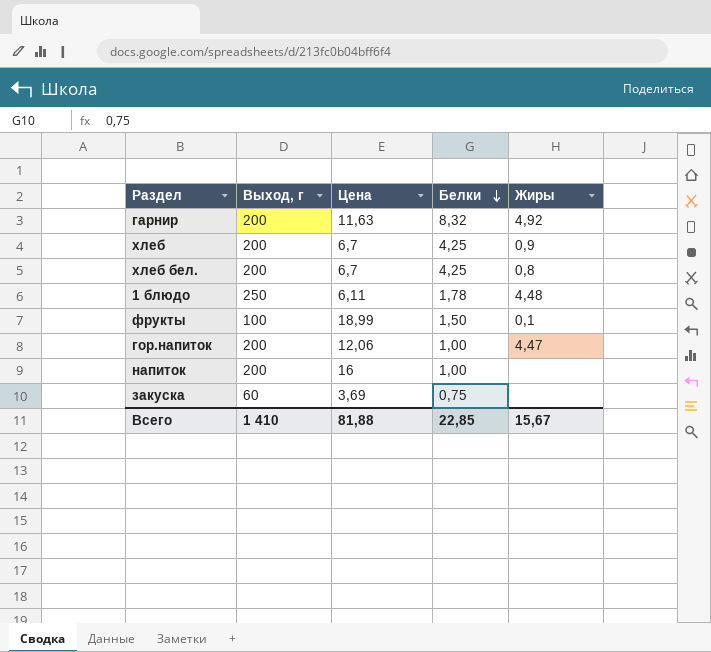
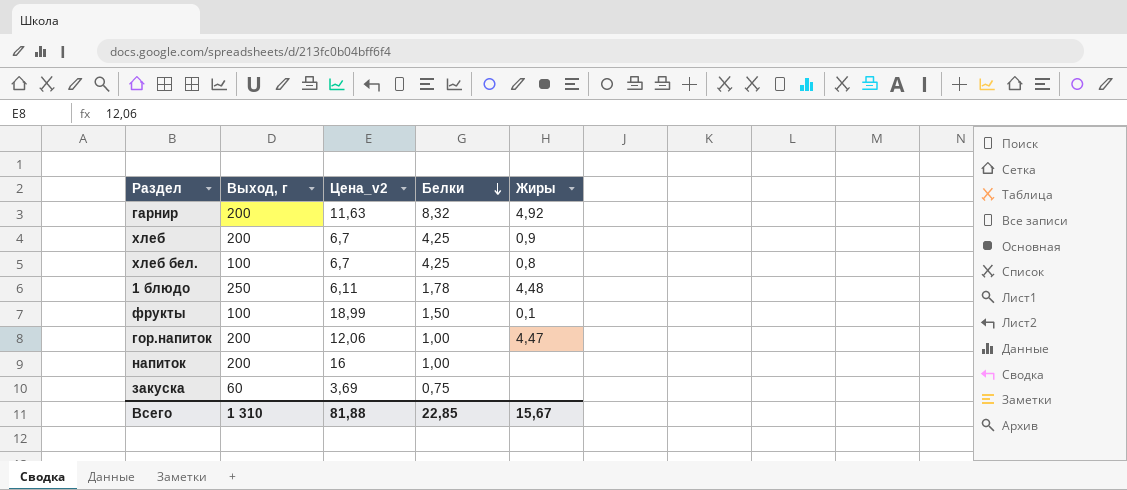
column name: Цена -> Цена_v2
хлеб бел. | Выход, г: 200 -> 100
Всего | Выход, г: 1 410 -> 1 310

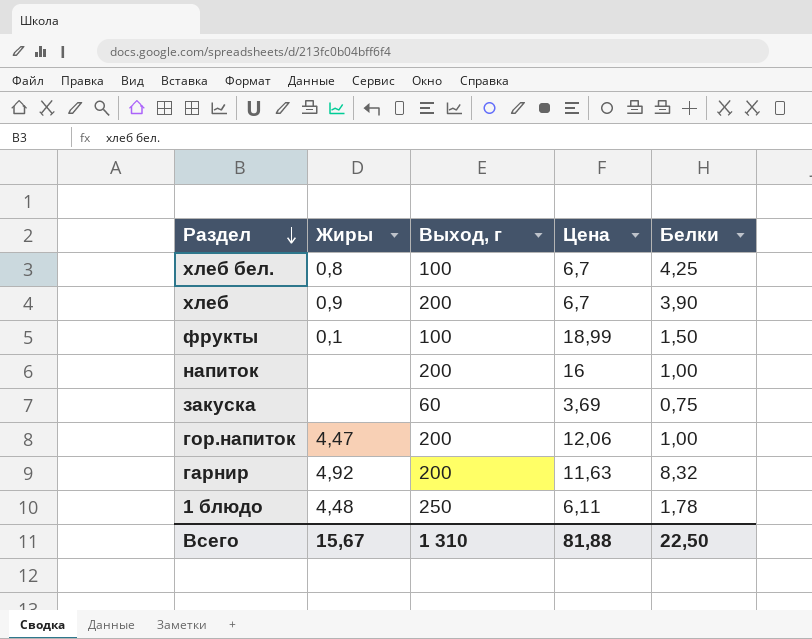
row order: Белки descending -> Раздел descending
column Жиры | position: 5 -> 2
column name: Цена_v2 -> Цена
хлеб | Белки: 4,25 -> 3,90
Всего | Белки: 22,85 -> 22,50

